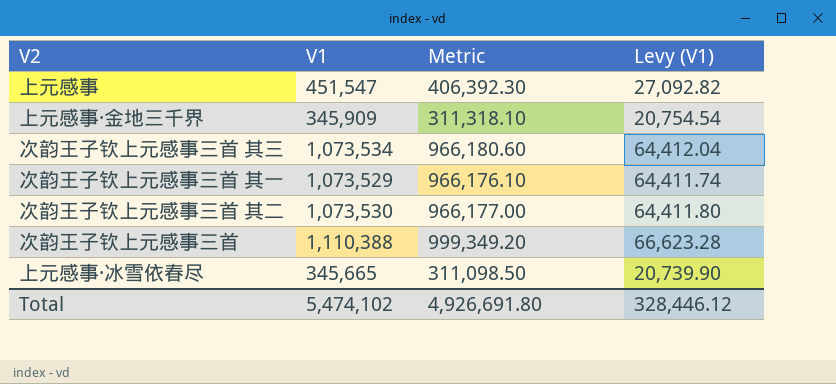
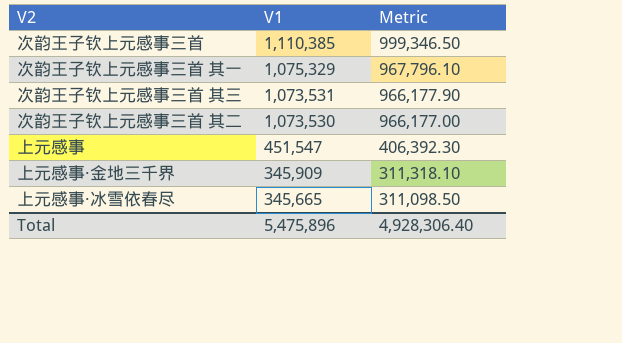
row order: none -> V1 descending
column Levy (V1) | formula: [V1] * 0.06 -> none
次韵王子钦上元感事三首 | V1: 1,110,388 -> 1,110,385
次韵王子钦上元感事三首 | Metric: 999,349.20 -> 999,346.50
次韵王子钦上元感事三首 其一 | V1: 1,073,529 -> 1,075,329
次韵王子钦上元感事三首 其一 | Metric: 966,176.10 -> 967,796.10
次韵王子钦上元感事三首 其三 | V1: 1,073,534 -> 1,073,531
次韵王子钦上元感事三首 其三 | Metric: 966,180.60 -> 966,177.90
Total | V1: 5,474,102 -> 5,475,896
Total | Metric: 4,926,691.80 -> 4,928,306.40

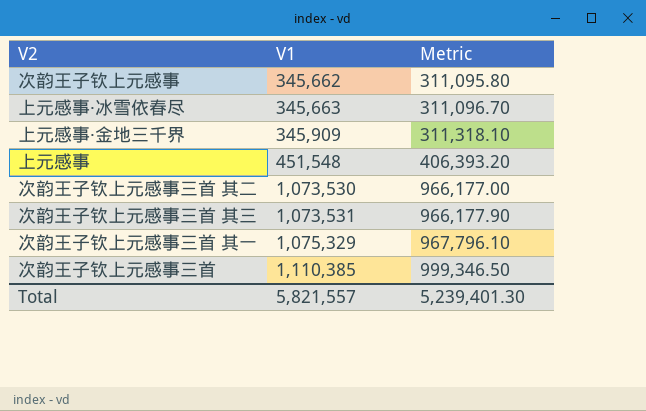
row order: V1 descending -> V1 ascending
row 次韵王子钦上元感事: none -> 345,662 | 311,095.80
上元感事·冰雪依春尽 | V1: 345,665 -> 345,663
上元感事·冰雪依春尽 | Metric: 311,098.50 -> 311,096.70
上元感事 | V1: 451,547 -> 451,548
上元感事 | Metric: 406,392.30 -> 406,393.20
Total | V1: 5,475,896 -> 5,821,557
Total | Metric: 4,928,306.40 -> 5,239,401.30

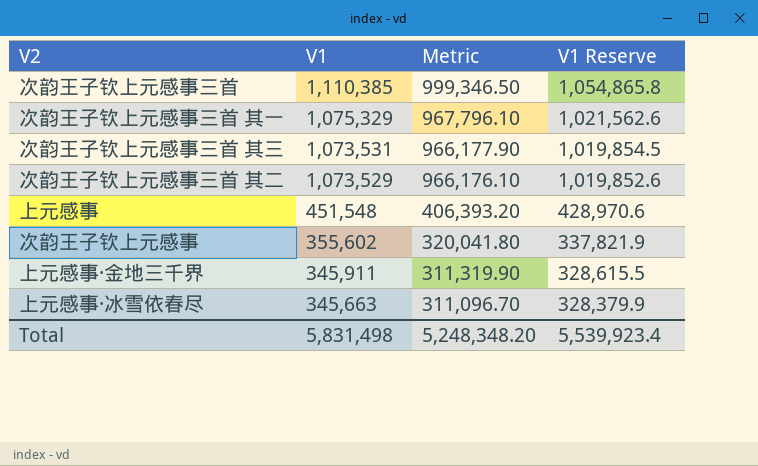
row order: V1 ascending -> V1 descending
column V1 Reserve | formula: none -> [V1] * 0.95
次韵王子钦上元感事三首 其二 | V1: 1,073,530 -> 1,073,529
次韵王子钦上元感事三首 其二 | Metric: 966,177.00 -> 966,176.10
次韵王子钦上元感事 | V1: 345,662 -> 355,602
次韵王子钦上元感事 | Metric: 311,095.80 -> 320,041.80
上元感事·金地三千界 | V1: 345,909 -> 345,911
上元感事·金地三千界 | Metric: 311,318.10 -> 311,319.90
Total | V1: 5,821,557 -> 5,831,498
Total | Metric: 5,239,401.30 -> 5,248,348.20

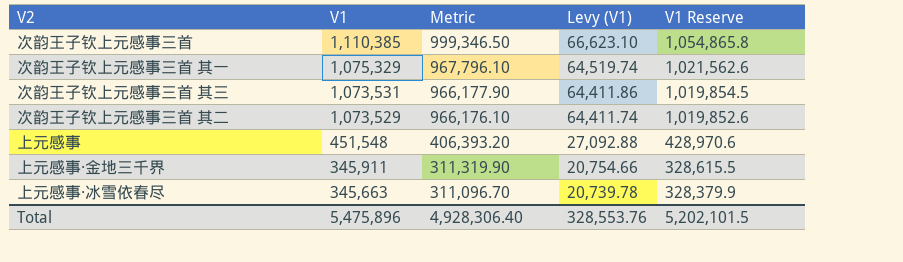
column Levy (V1) | formula: none -> [V1] * 0.06
row 次韵王子钦上元感事: 355,602 | 320,041.80 | 337,821.9 -> none
Total | V1: 5,831,498 -> 5,475,896
Total | Metric: 5,248,348.20 -> 4,928,306.40
Total | V1 Reserve: 5,539,923.4 -> 5,202,101.5

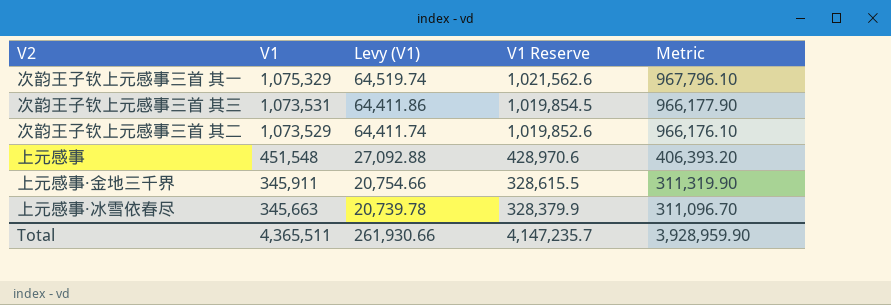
column Metric | position: 3 -> 5
row 次韵王子钦上元感事三首: 1,110,385 | 999,346.50 | 66,623.10 | 1,054,865.8 -> none
Total | V1: 5,475,896 -> 4,365,511
Total | Levy (V1): 328,553.76 -> 261,930.66
Total | V1 Reserve: 5,202,101.5 -> 4,147,235.7
Total | Metric: 4,928,306.40 -> 3,928,959.90

